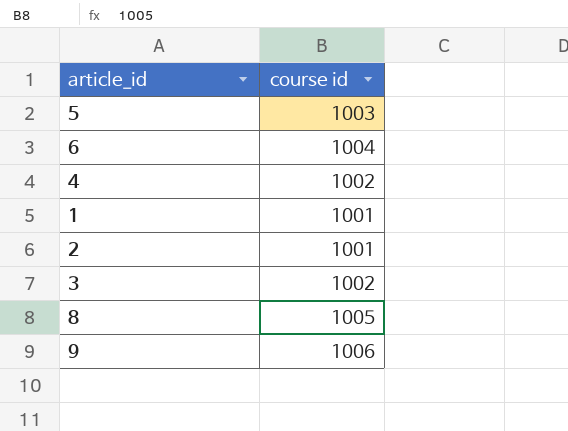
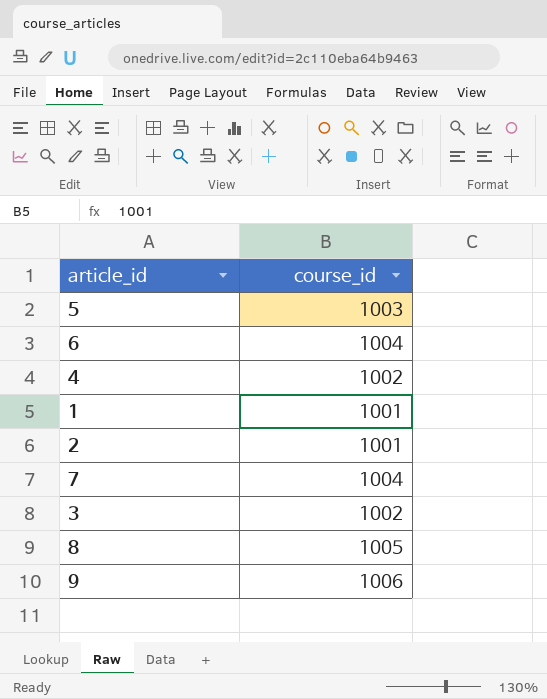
column name: course id -> course_id
row 7: none -> 1004

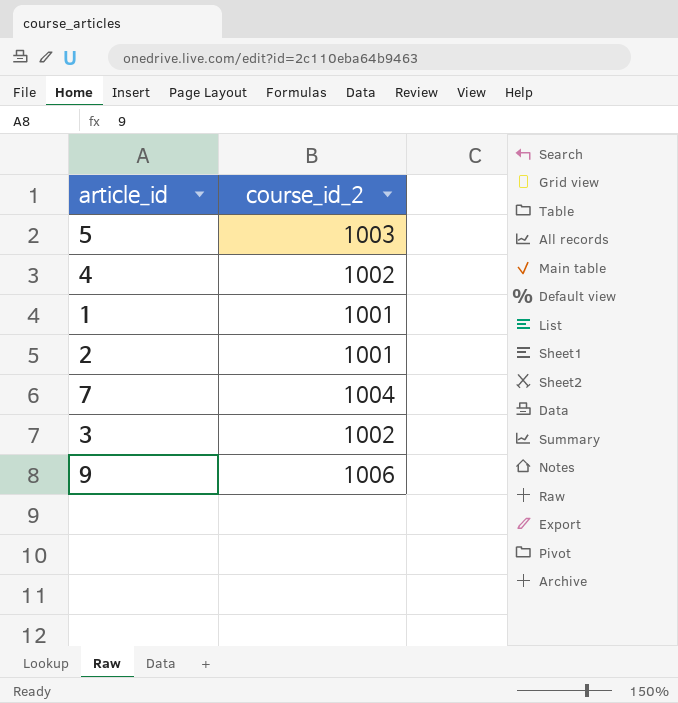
column name: course_id -> course_id_2
row 6: 1004 -> none
row 8: 1005 -> none

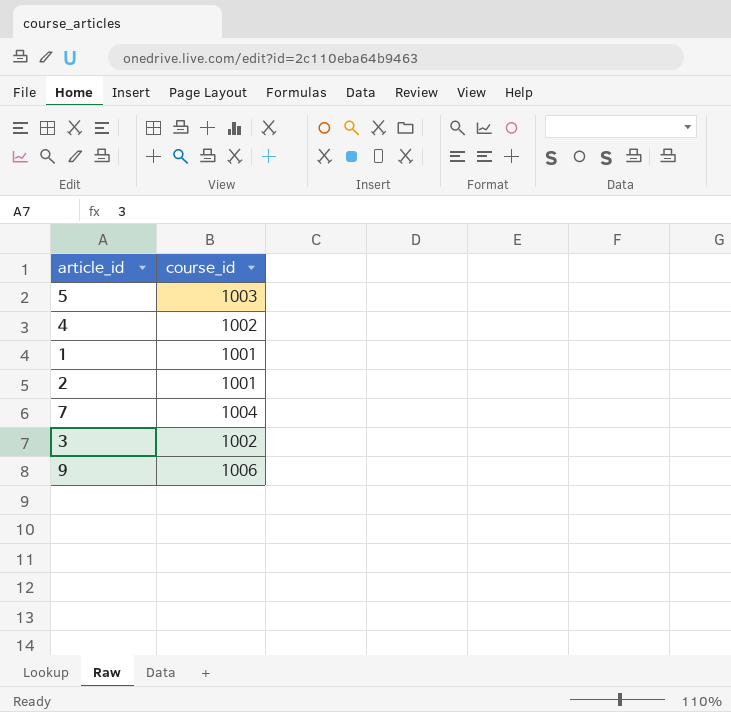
column name: course_id_2 -> course_id

